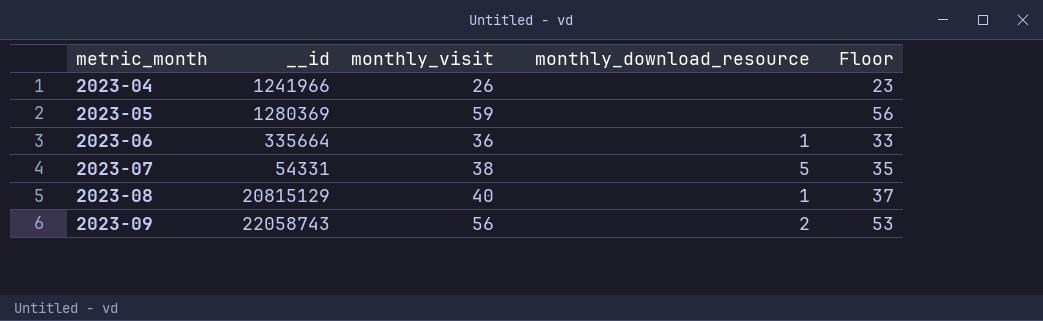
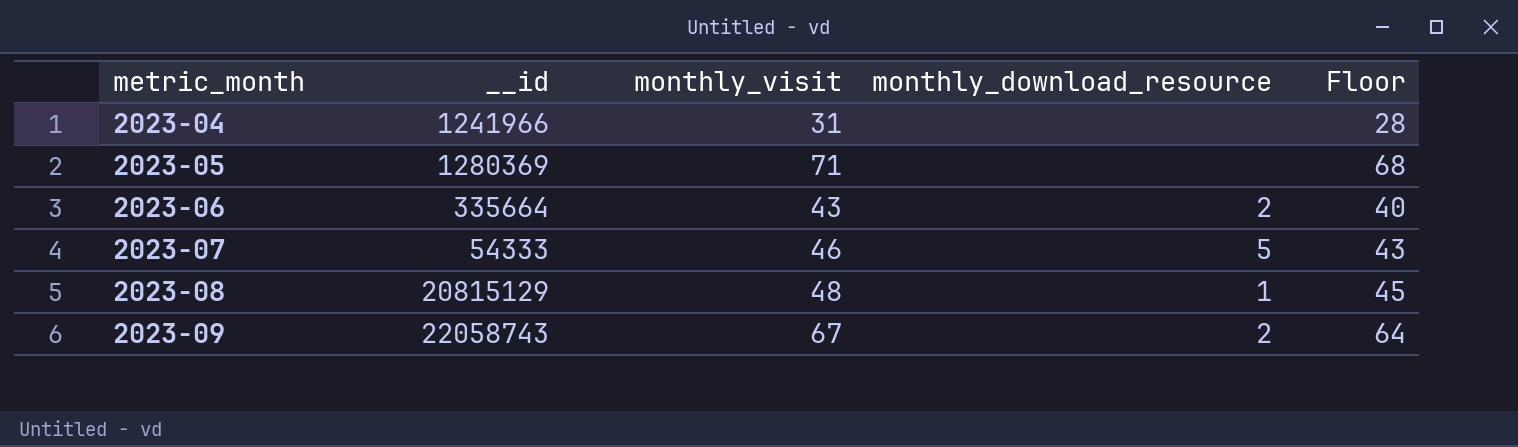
2023-04 | monthly_visit: 26 -> 31
2023-04 | Floor: 23 -> 28
2023-05 | monthly_visit: 59 -> 71
2023-05 | Floor: 56 -> 68
2023-06 | monthly_visit: 36 -> 43
2023-06 | monthly_download_resource: 1 -> 2
2023-06 | Floor: 33 -> 40
2023-07 | __id: 54331 -> 54333
2023-07 | monthly_visit: 38 -> 46
2023-07 | Floor: 35 -> 43
2023-08 | monthly_visit: 40 -> 48
2023-08 | Floor: 37 -> 45
2023-09 | monthly_visit: 56 -> 67
2023-09 | Floor: 53 -> 64

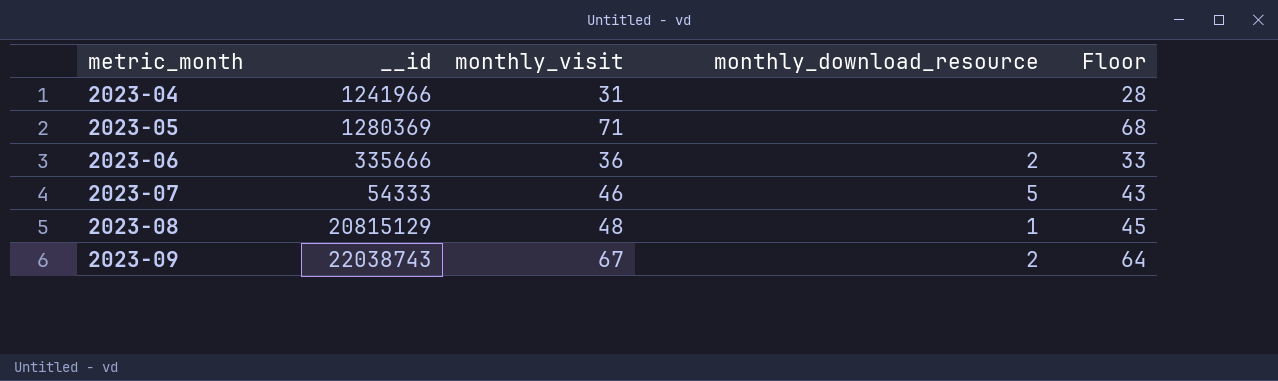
2023-06 | __id: 335664 -> 335666
2023-06 | monthly_visit: 43 -> 36
2023-06 | Floor: 40 -> 33
2023-09 | __id: 22058743 -> 22038743

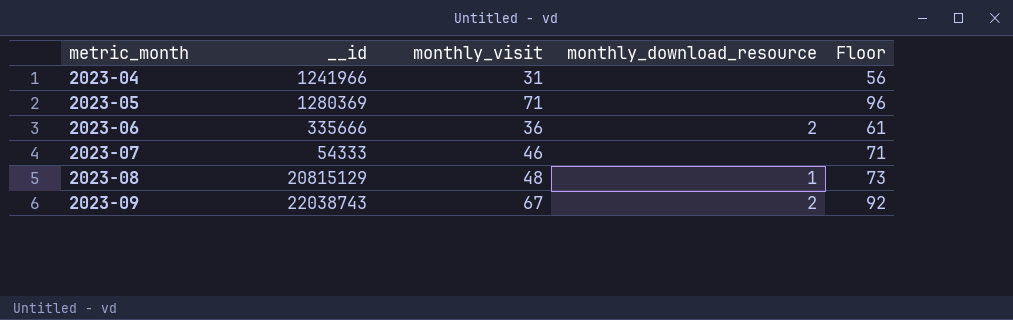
column Floor | formula: [monthly_visit] - 3 -> [monthly_visit] + 25
2023-07 | monthly_download_resource: 5 -> none

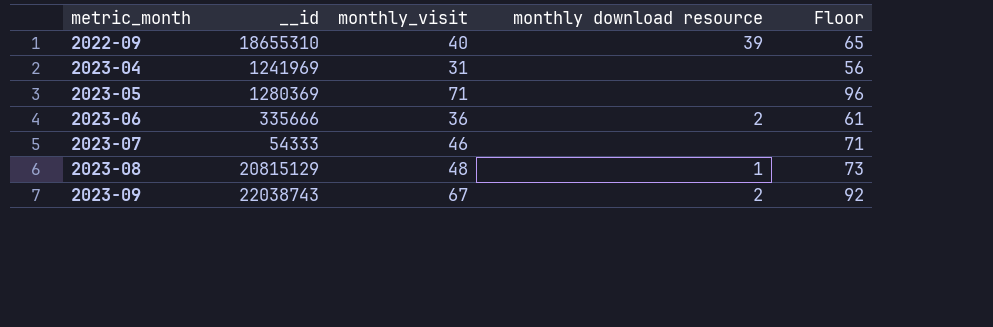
column name: monthly_download_resource -> monthly download resource
row 2022-09: none -> 18655310 | 40 | 39 | 65
2023-04 | __id: 1241966 -> 1241969

